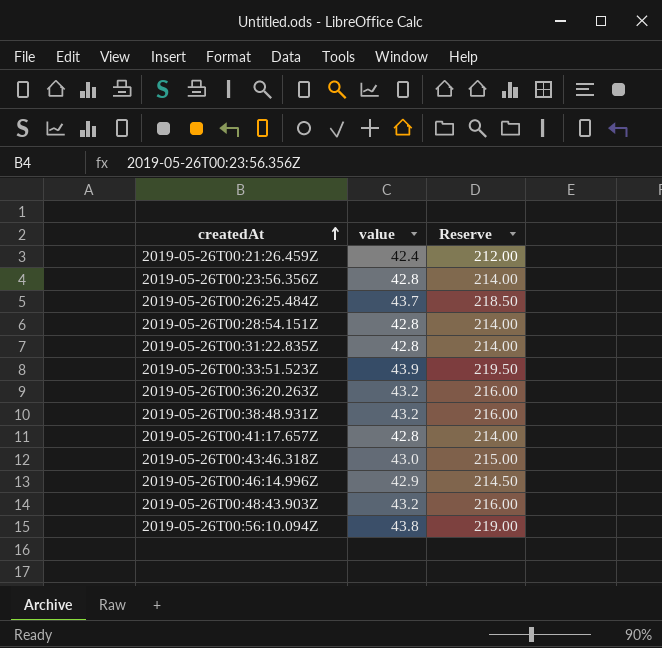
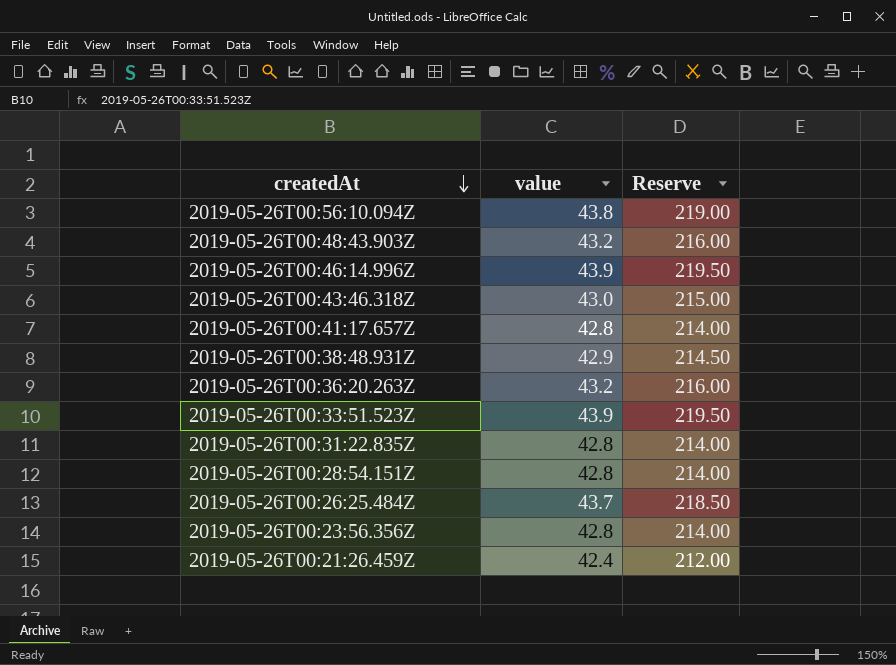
row order: createdAt ascending -> createdAt descending
2019-05-26T00:46:14.996Z | value: 42.9 -> 43.9
2019-05-26T00:46:14.996Z | Reserve: 214.50 -> 219.50
2019-05-26T00:38:48.931Z | value: 43.2 -> 42.9
2019-05-26T00:38:48.931Z | Reserve: 216.00 -> 214.50

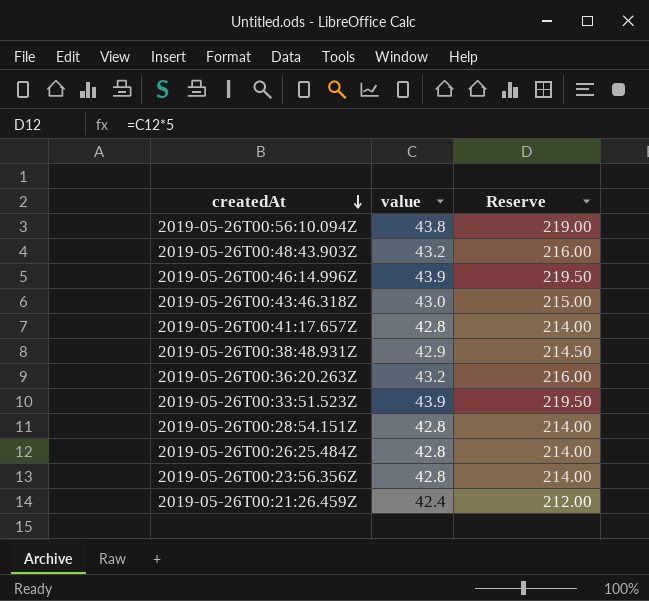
row 2019-05-26T00:31:22.835Z: 42.8 | 214.00 -> none
2019-05-26T00:26:25.484Z | value: 43.7 -> 42.8
2019-05-26T00:26:25.484Z | Reserve: 218.50 -> 214.00

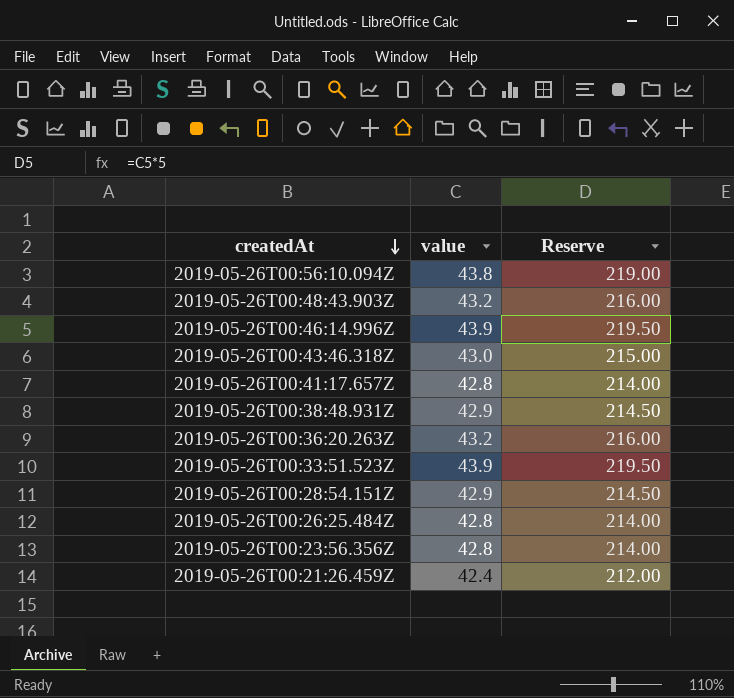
2019-05-26T00:28:54.151Z | value: 42.8 -> 42.9
2019-05-26T00:28:54.151Z | Reserve: 214.00 -> 214.50

